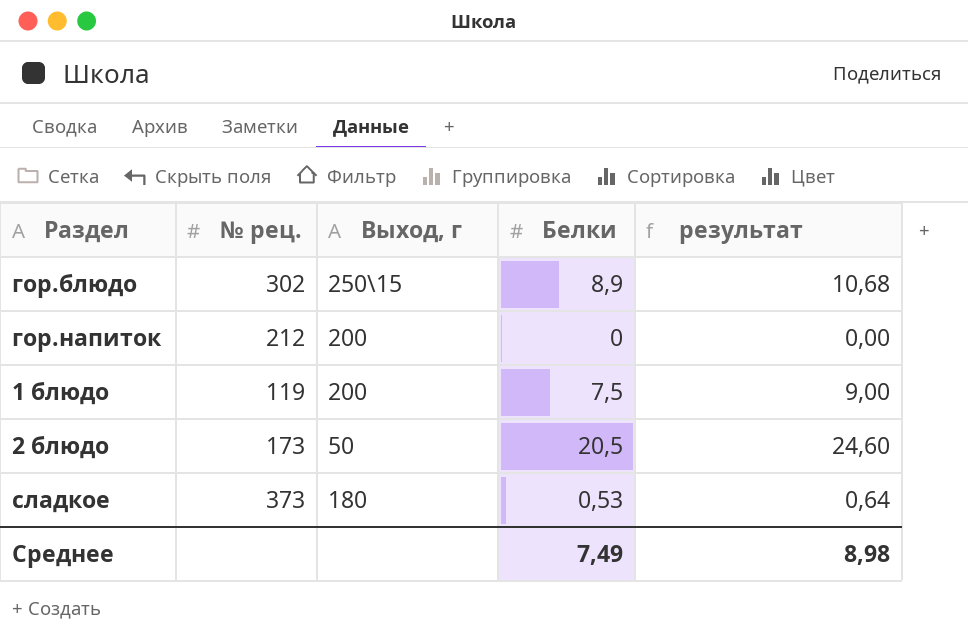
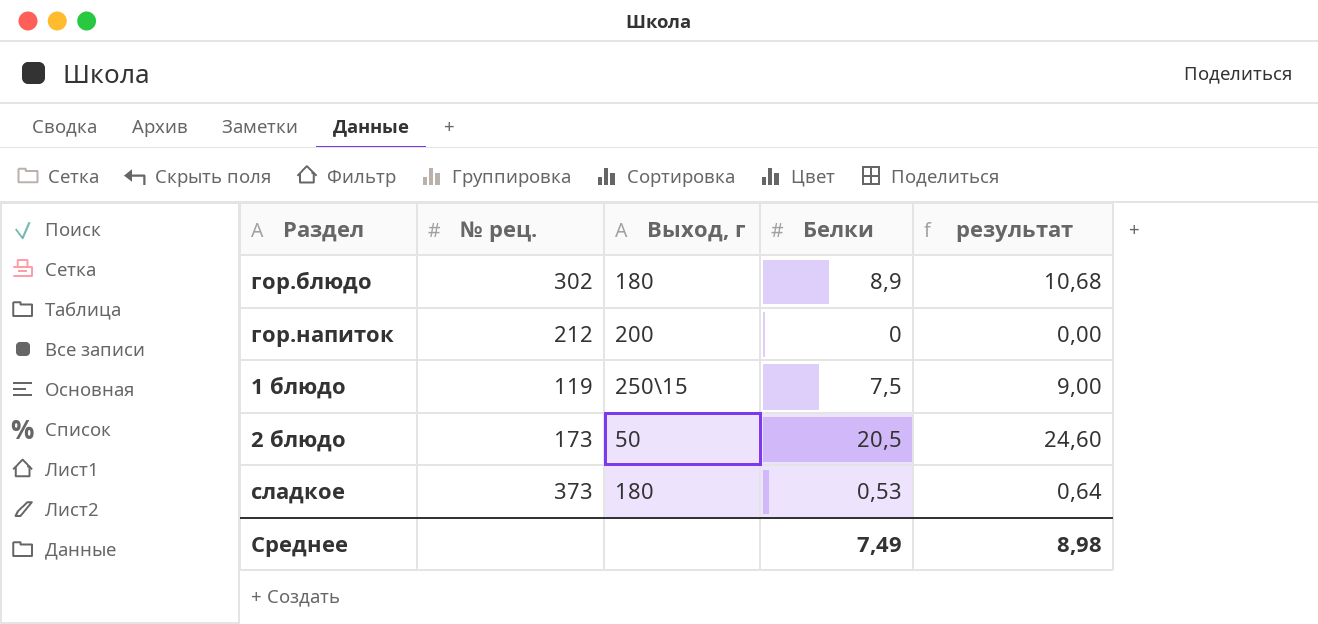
гор.блюдо | Выход, г: 250\15 -> 180
1 блюдо | Выход, г: 200 -> 250\15

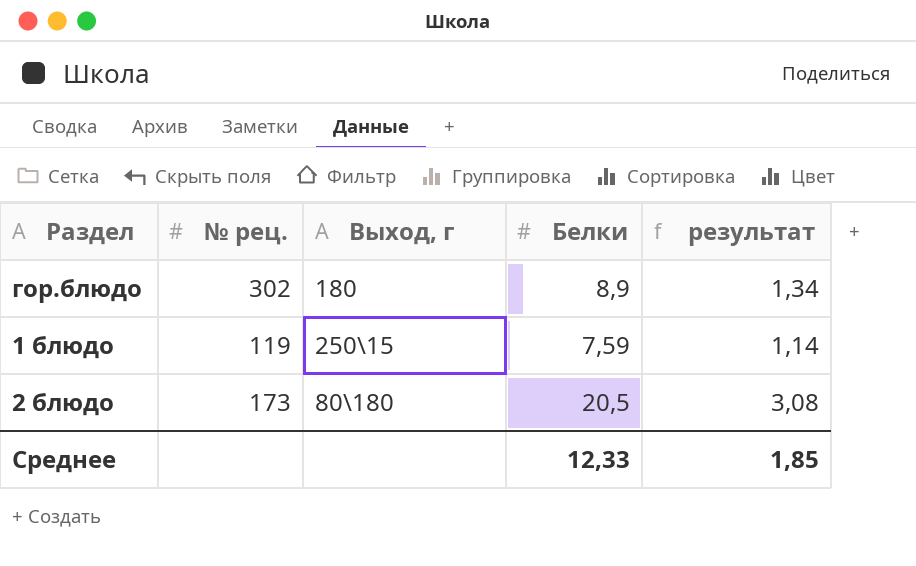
column результат | formula: [Белки] * 1,2 -> [Белки] * 0,15
row гор.напиток: 212 | 200 | 0 | 0,00 -> none
row сладкое: 373 | 180 | 0,53 | 0,64 -> none
1 блюдо | Белки: 7,5 -> 7,59
2 блюдо | Выход, г: 50 -> 80\180
Среднее | Белки: 7,49 -> 12,33
Среднее | результат: 8,98 -> 1,85

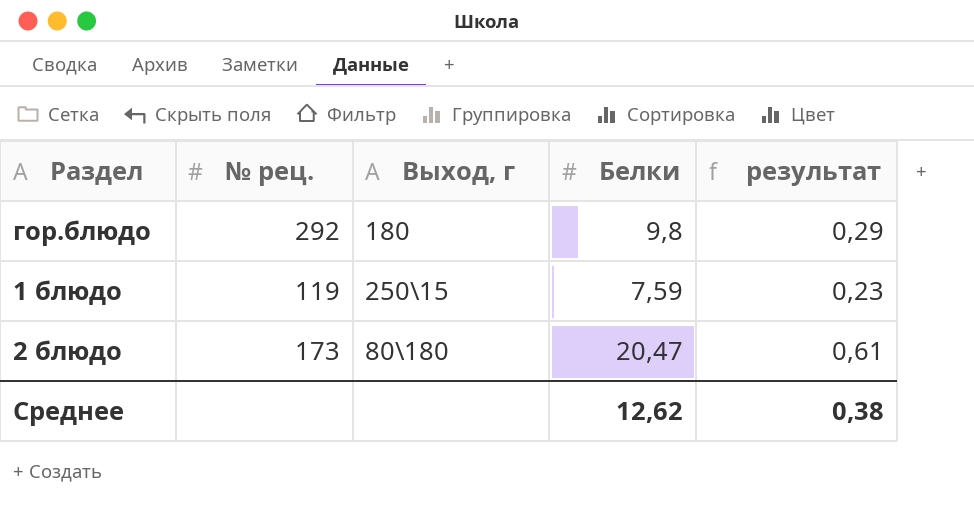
column результат | formula: [Белки] * 0,15 -> [Белки] * 0,03
гор.блюдо | № рец.: 302 -> 292
гор.блюдо | Белки: 8,9 -> 9,8
2 блюдо | Белки: 20,5 -> 20,47
Среднее | Белки: 12,33 -> 12,62
Среднее | результат: 1,85 -> 0,38

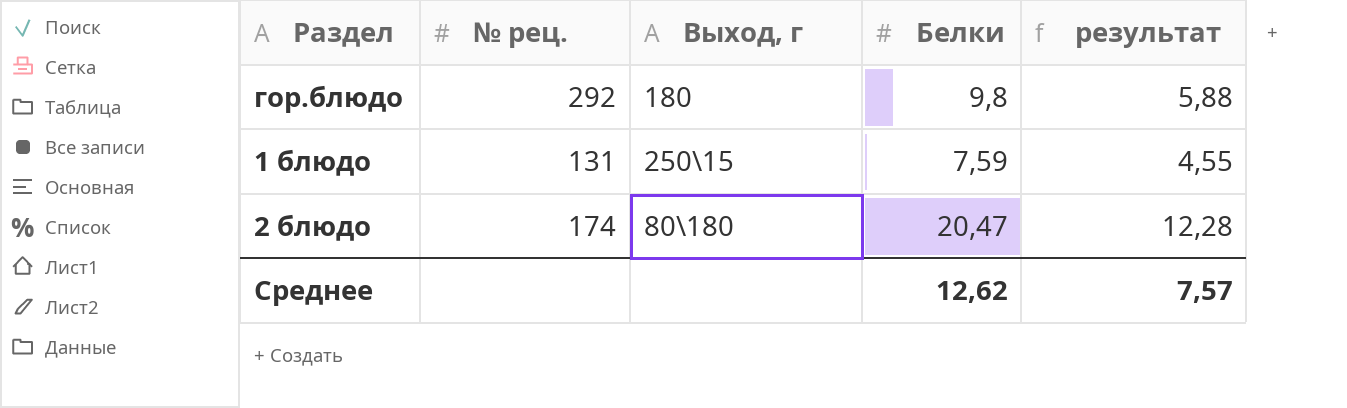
column результат | formula: [Белки] * 0,03 -> [Белки] * 0,6
1 блюдо | № рец.: 119 -> 131
2 блюдо | № рец.: 173 -> 174
Среднее | результат: 0,38 -> 7,57

